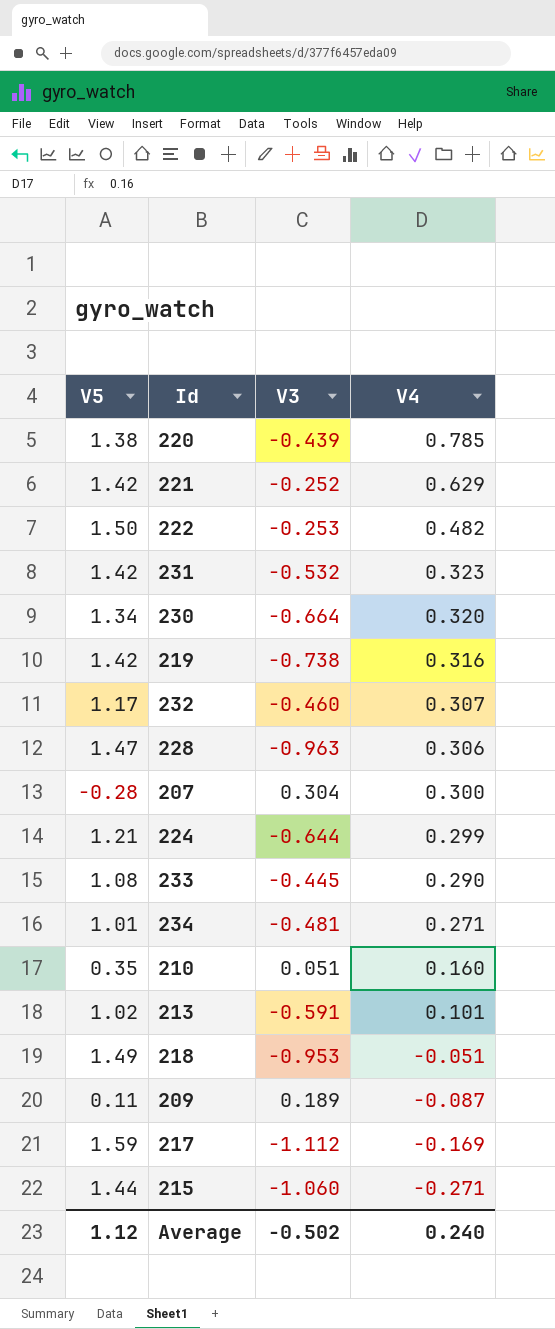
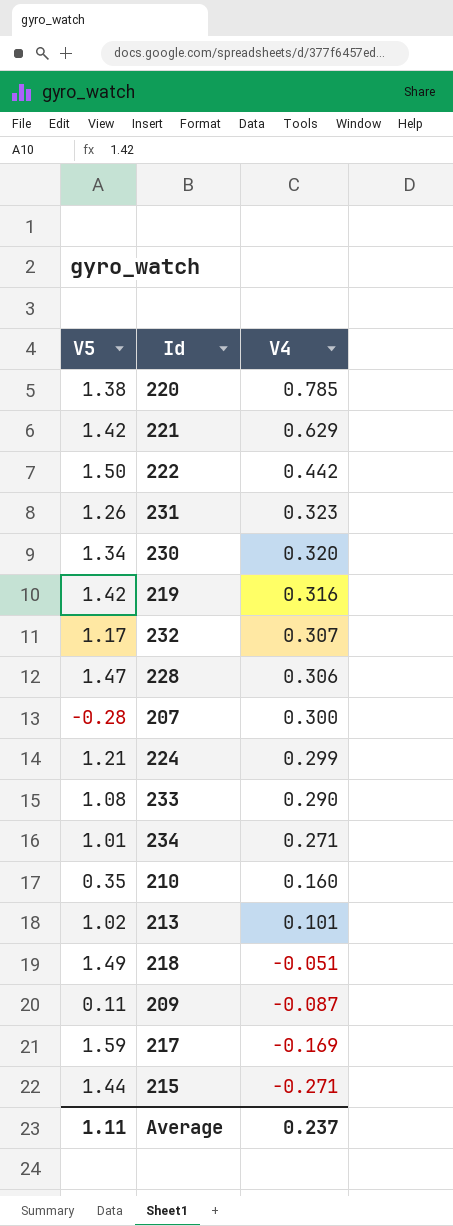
column V3 | position: 3 -> none
222 | V4: 0.482 -> 0.442
231 | V5: 1.42 -> 1.26
Average | V5: 1.12 -> 1.11
Average | V4: 0.240 -> 0.237

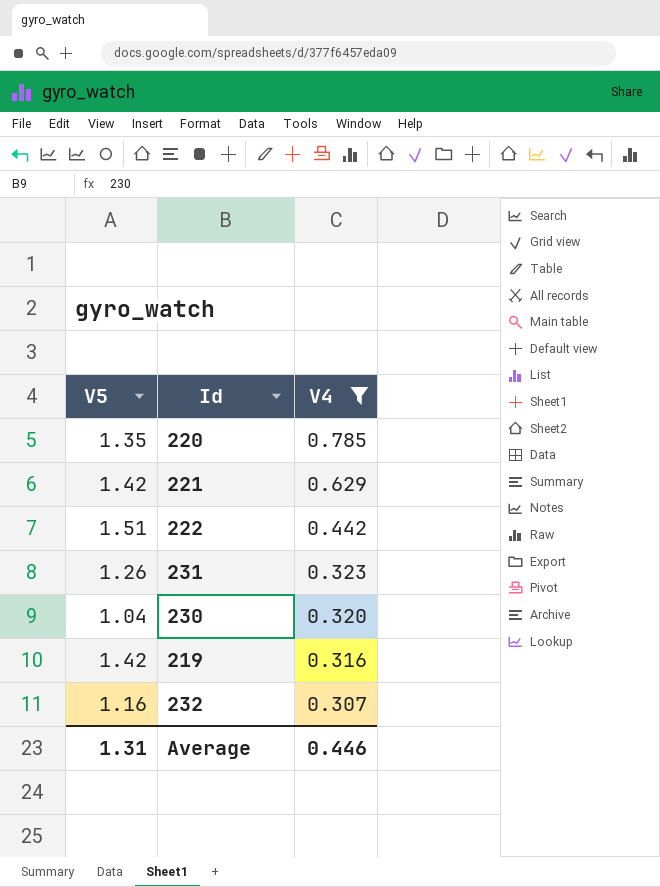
filter: none -> V4 >= 0.307
220 | V5: 1.38 -> 1.35
222 | V5: 1.50 -> 1.51
230 | V5: 1.34 -> 1.04
232 | V5: 1.17 -> 1.16
Average | V5: 1.11 -> 1.31
Average | V4: 0.237 -> 0.446

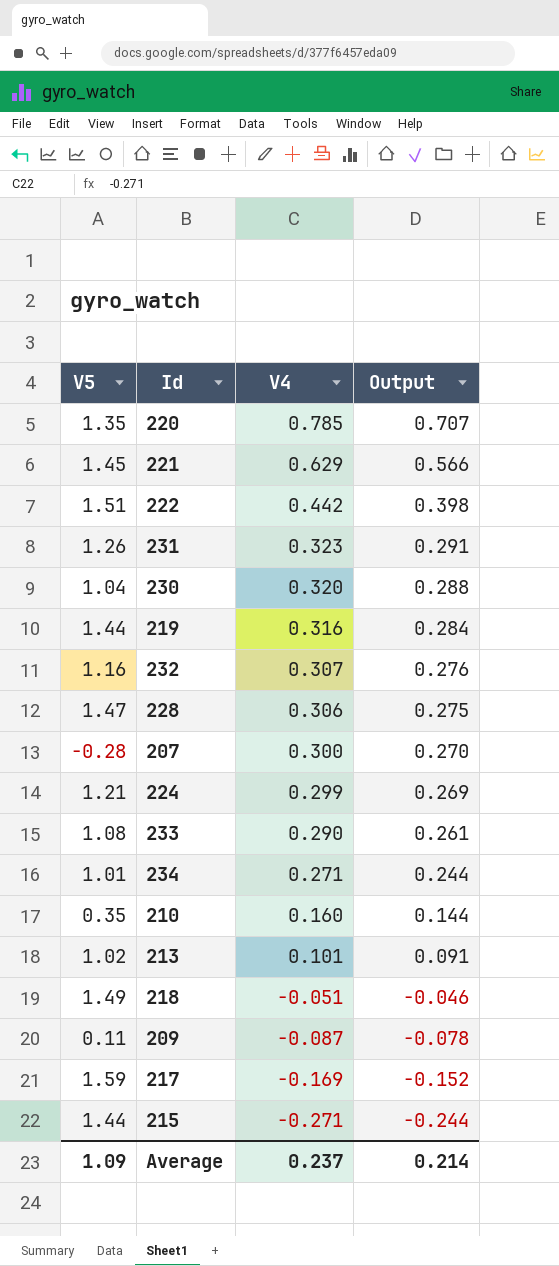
filter: V4 >= 0.307 -> none
column Output | formula: none -> [V4] * 0.9
221 | V5: 1.42 -> 1.45
219 | V5: 1.42 -> 1.44
Average | V5: 1.31 -> 1.09
Average | V4: 0.446 -> 0.237

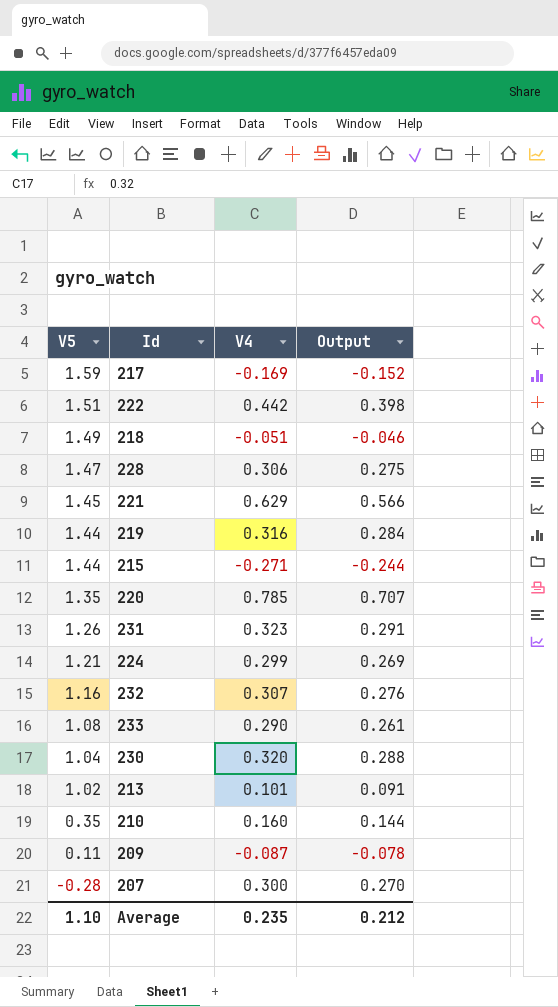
row order: V4 descending -> V5 descending
row 234: 1.01 | 0.271 | 0.244 -> none
Average | V5: 1.09 -> 1.10
Average | V4: 0.237 -> 0.235
Average | Output: 0.214 -> 0.212

